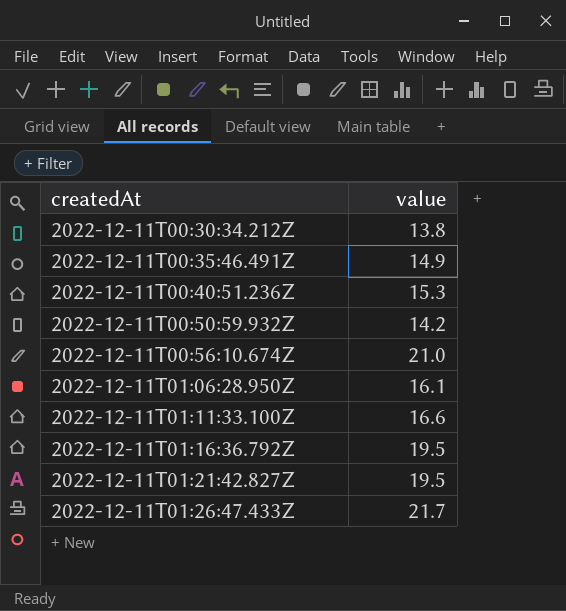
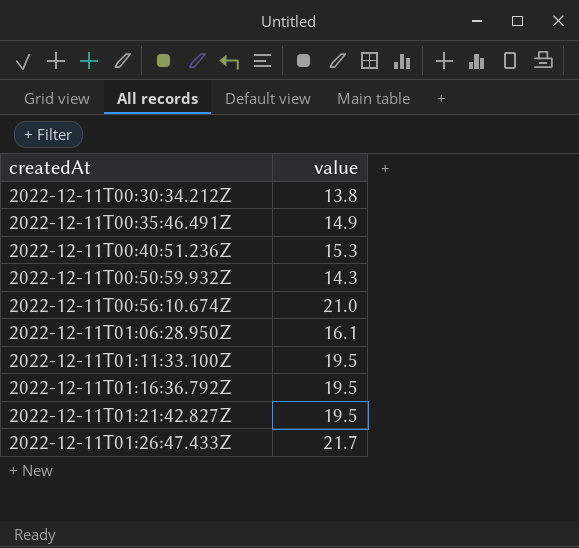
2022-12-11T00:50:59.932Z | value: 14.2 -> 14.3
2022-12-11T01:11:33.100Z | value: 16.6 -> 19.5

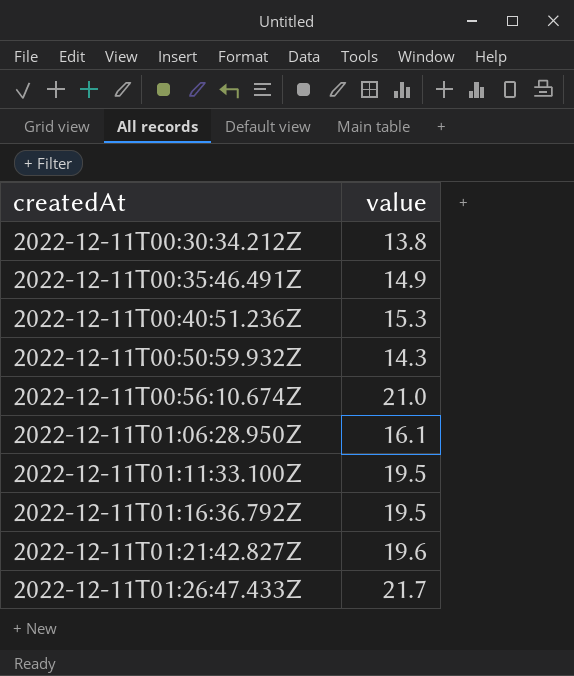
2022-12-11T01:21:42.827Z | value: 19.5 -> 19.6

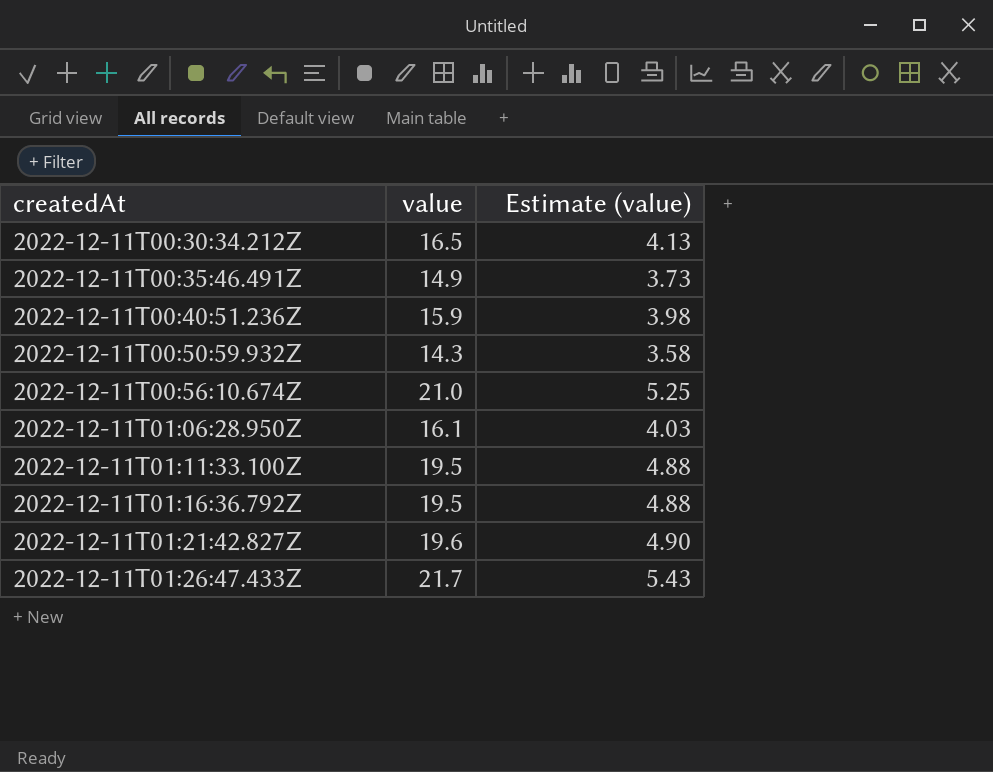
column Estimate (value) | formula: none -> [value] * 0.25
2022-12-11T00:30:34.212Z | value: 13.8 -> 16.5
2022-12-11T00:40:51.236Z | value: 15.3 -> 15.9

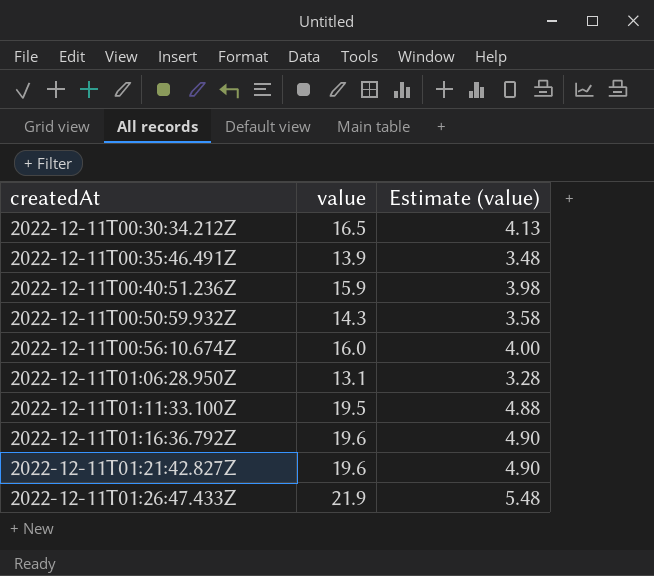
2022-12-11T00:35:46.491Z | value: 14.9 -> 13.9
2022-12-11T00:35:46.491Z | Estimate (value): 3.73 -> 3.48
2022-12-11T00:56:10.674Z | value: 21.0 -> 16.0
2022-12-11T00:56:10.674Z | Estimate (value): 5.25 -> 4.00
2022-12-11T01:06:28.950Z | value: 16.1 -> 13.1
2022-12-11T01:06:28.950Z | Estimate (value): 4.03 -> 3.28
2022-12-11T01:16:36.792Z | value: 19.5 -> 19.6
2022-12-11T01:16:36.792Z | Estimate (value): 4.88 -> 4.90
2022-12-11T01:26:47.433Z | value: 21.7 -> 21.9
2022-12-11T01:26:47.433Z | Estimate (value): 5.43 -> 5.48

